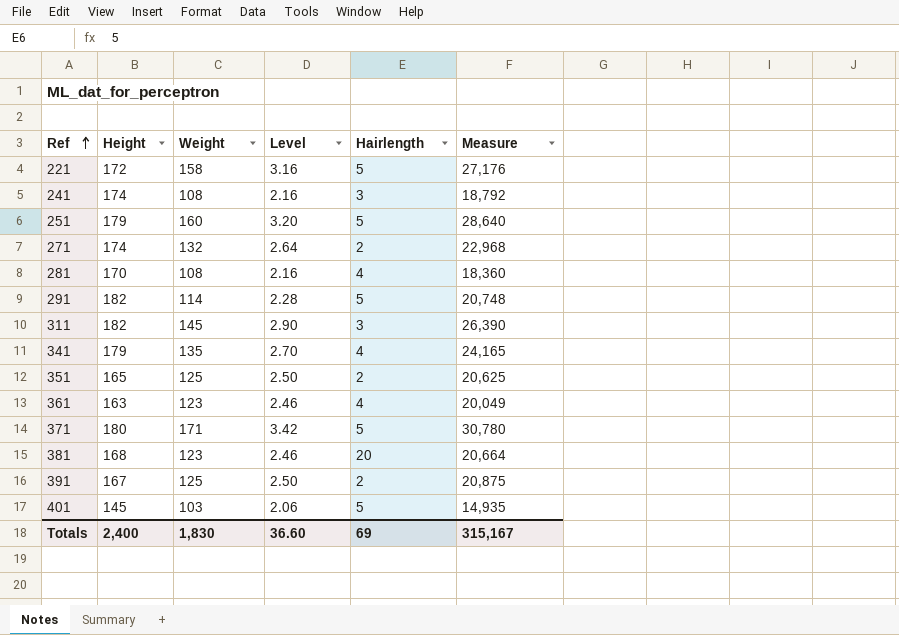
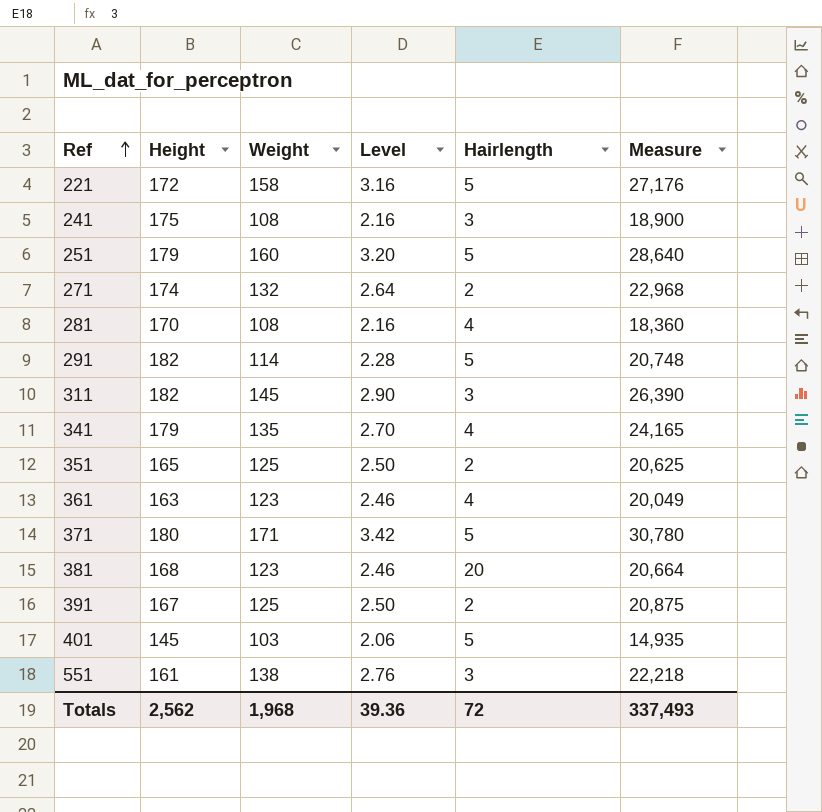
241 | Height: 174 -> 175
241 | Measure: 18,792 -> 18,900
row 551: none -> 161 | 138 | 2.76 | 3 | 22,218
Totals | Height: 2,400 -> 2,562
Totals | Weight: 1,830 -> 1,968
Totals | Level: 36.60 -> 39.36
Totals | Hairlength: 69 -> 72
Totals | Measure: 315,167 -> 337,493

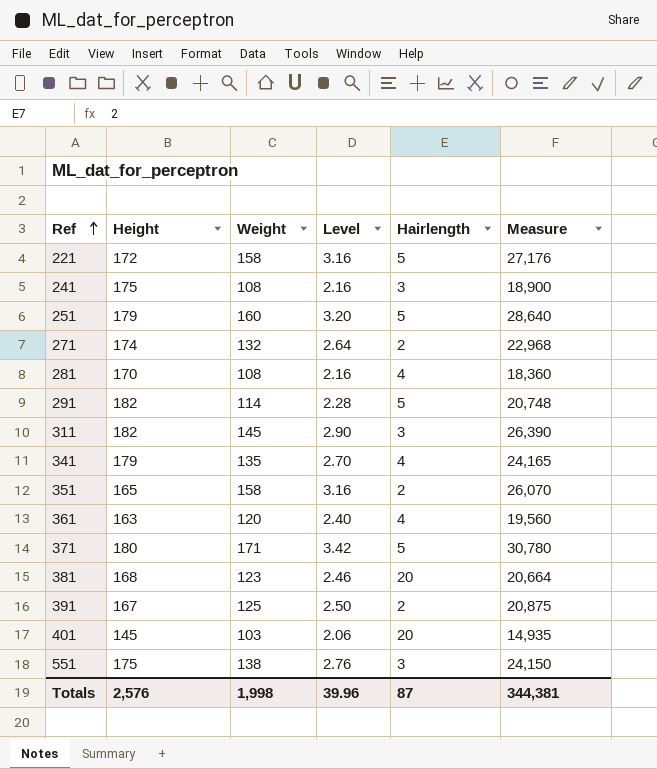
351 | Weight: 125 -> 158
351 | Level: 2.50 -> 3.16
351 | Measure: 20,625 -> 26,070
361 | Weight: 123 -> 120
361 | Level: 2.46 -> 2.40
361 | Measure: 20,049 -> 19,560
401 | Hairlength: 5 -> 20
551 | Height: 161 -> 175
551 | Measure: 22,218 -> 24,150
Totals | Height: 2,562 -> 2,576
Totals | Weight: 1,968 -> 1,998
Totals | Level: 39.36 -> 39.96
Totals | Hairlength: 72 -> 87
Totals | Measure: 337,493 -> 344,381

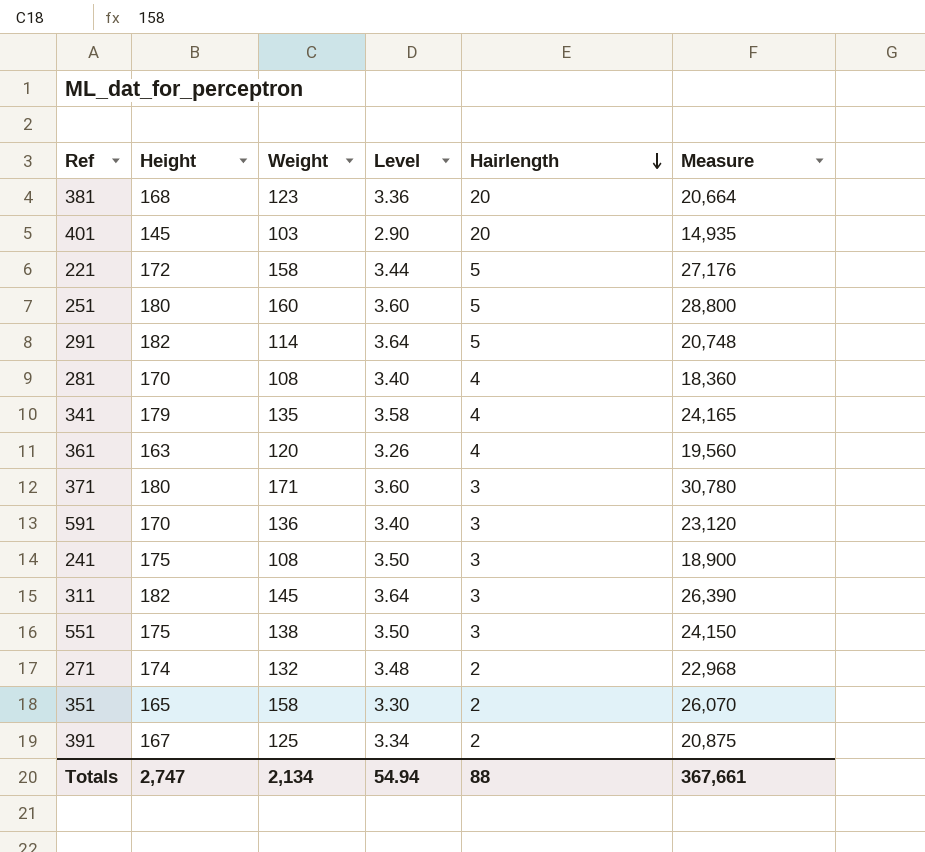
row order: Ref ascending -> Hairlength descending
column Level | formula: [Weight] * 0.02 -> [Height] * 0.02
251 | Height: 179 -> 180
251 | Measure: 28,640 -> 28,800
371 | Hairlength: 5 -> 3
row 591: none -> 170 | 136 | 3.40 | 3 | 23,120
Totals | Height: 2,576 -> 2,747
Totals | Weight: 1,998 -> 2,134
Totals | Level: 39.96 -> 54.94
Totals | Hairlength: 87 -> 88
Totals | Measure: 344,381 -> 367,661

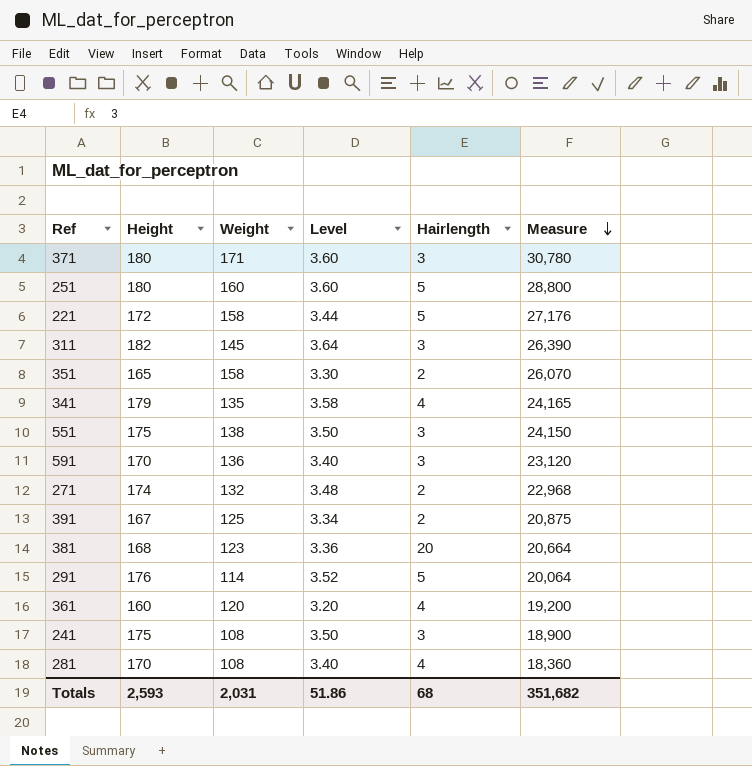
row order: Hairlength descending -> Measure descending
row 401: 145 | 103 | 2.90 | 20 | 14,935 -> none
291 | Height: 182 -> 176
291 | Level: 3.64 -> 3.52
291 | Measure: 20,748 -> 20,064
361 | Height: 163 -> 160
361 | Level: 3.26 -> 3.20
361 | Measure: 19,560 -> 19,200
Totals | Height: 2,747 -> 2,593
Totals | Weight: 2,134 -> 2,031
Totals | Level: 54.94 -> 51.86
Totals | Hairlength: 88 -> 68
Totals | Measure: 367,661 -> 351,682

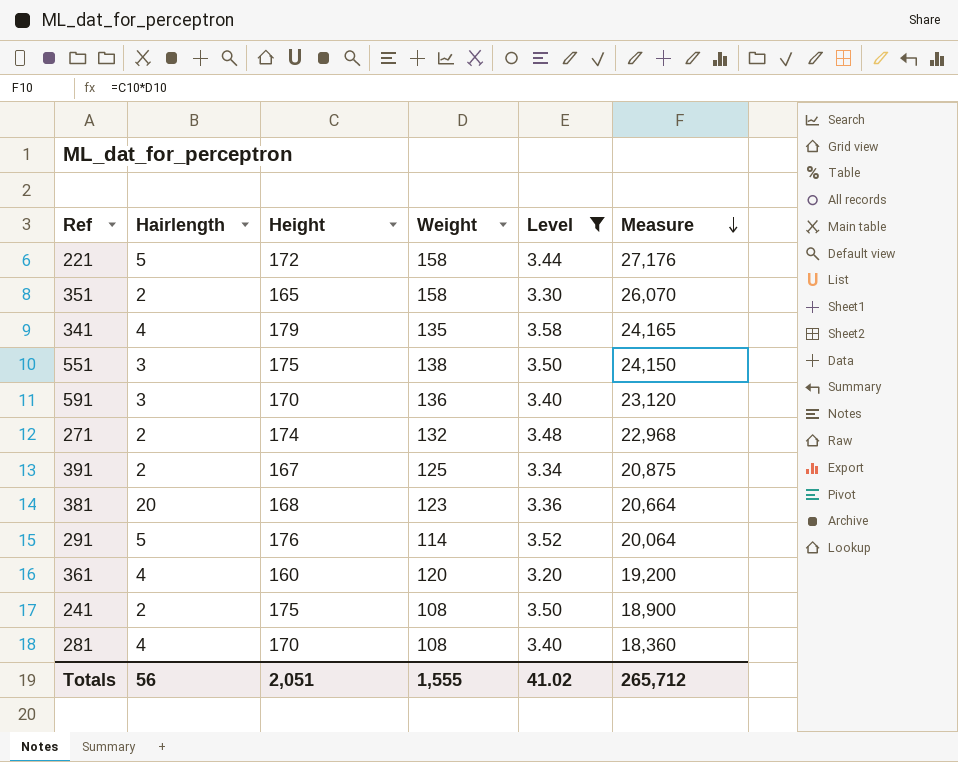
filter: none -> Level <= 3.58
column Hairlength | position: 5 -> 2
241 | Hairlength: 3 -> 2
Totals | Hairlength: 68 -> 56
Totals | Height: 2,593 -> 2,051
Totals | Weight: 2,031 -> 1,555
Totals | Level: 51.86 -> 41.02
Totals | Measure: 351,682 -> 265,712

